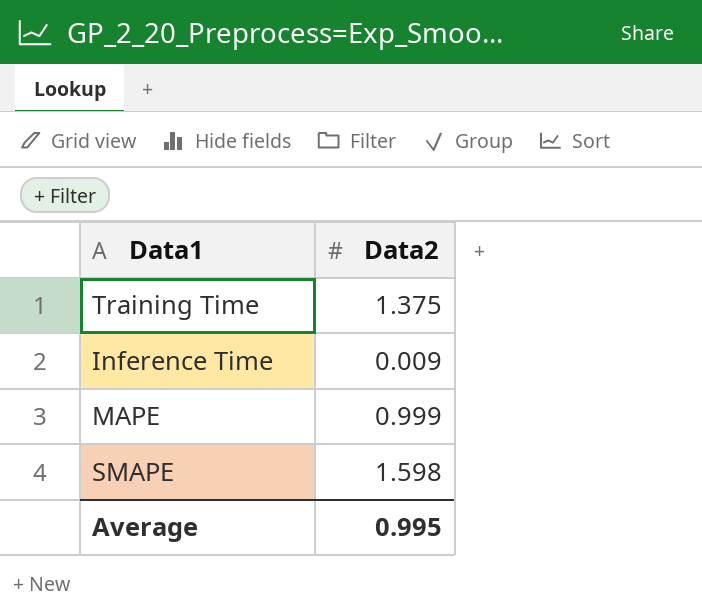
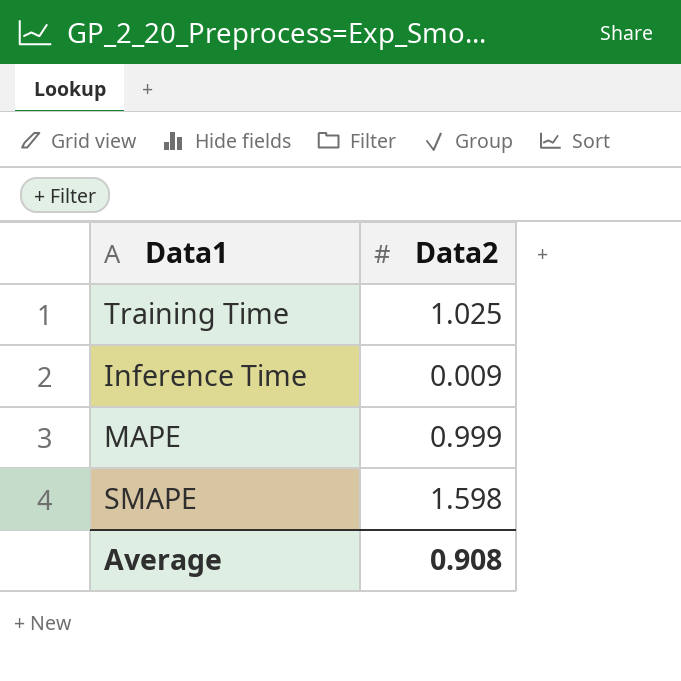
Training Time | Data2: 1.375 -> 1.025
Average | Data2: 0.995 -> 0.908

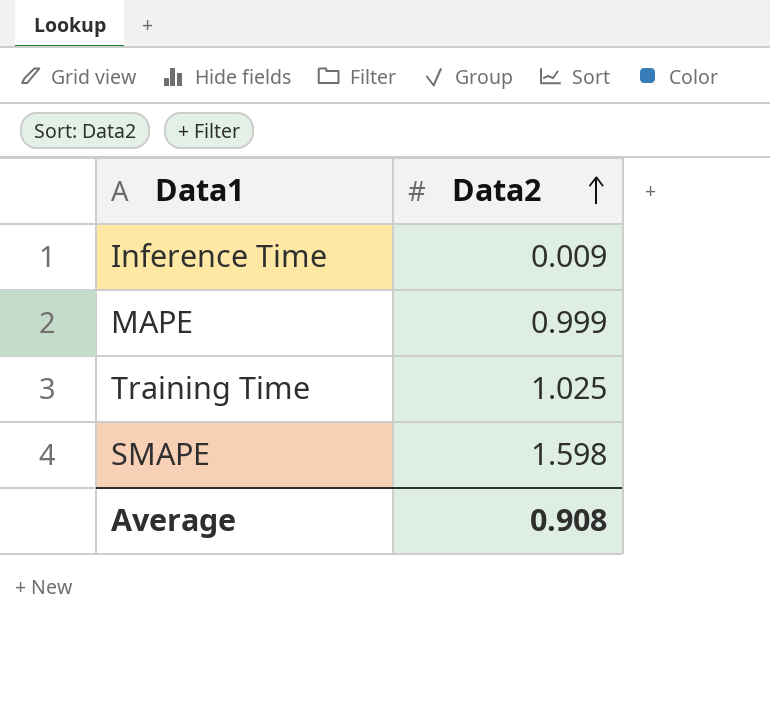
row order: none -> Data2 ascending

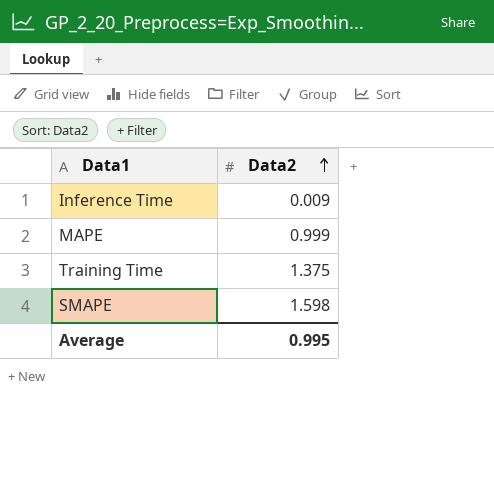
Training Time | Data2: 1.025 -> 1.375
Average | Data2: 0.908 -> 0.995

